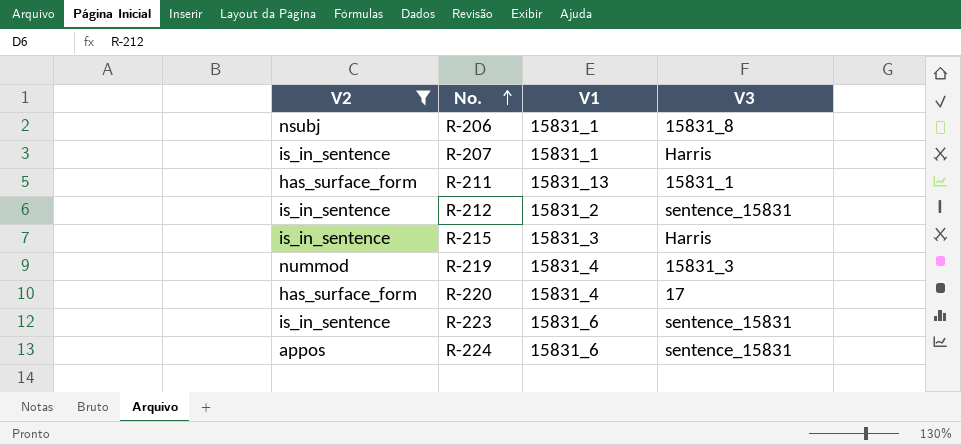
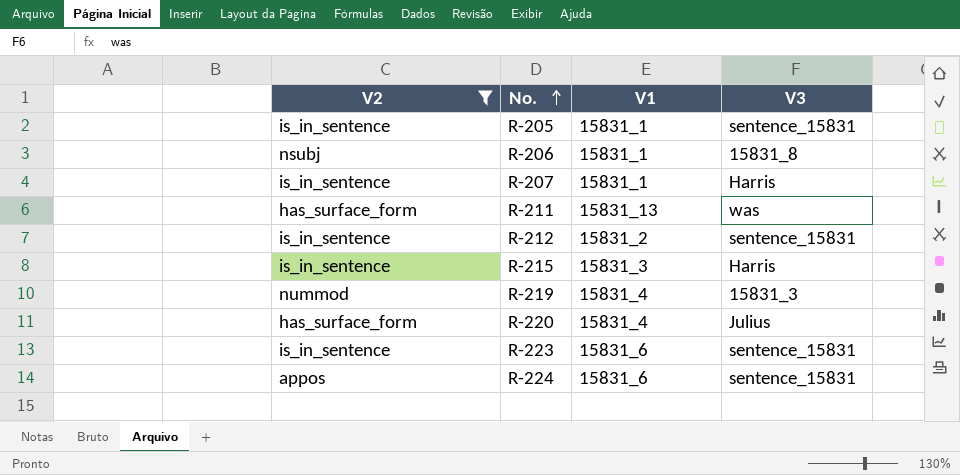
row R-205: none -> is_in_sentence | 15831_1 | sentence_15831
R-211 | V3: 15831_1 -> was
R-220 | V3: 17 -> Julius

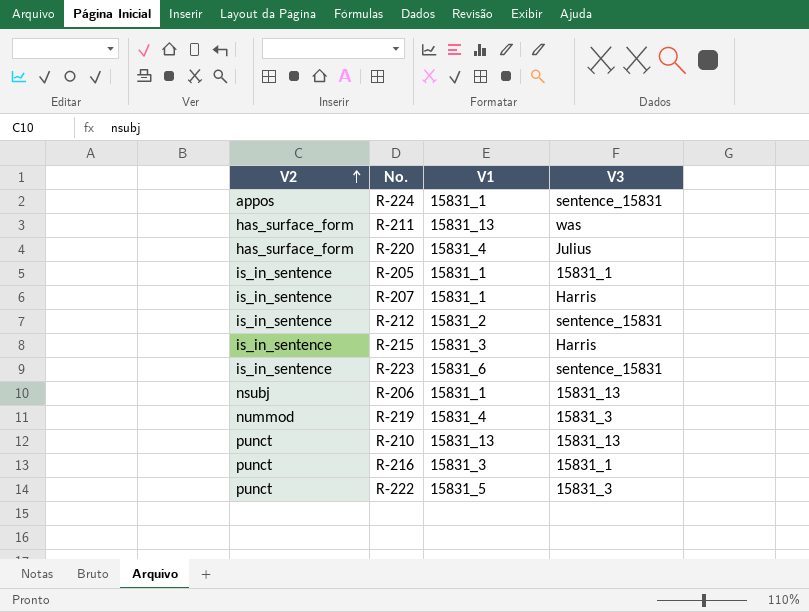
filter: V2 != punct -> none
row order: No. ascending -> V2 ascending
R-224 | V1: 15831_6 -> 15831_1
R-205 | V3: sentence_15831 -> 15831_1
R-206 | V3: 15831_8 -> 15831_13

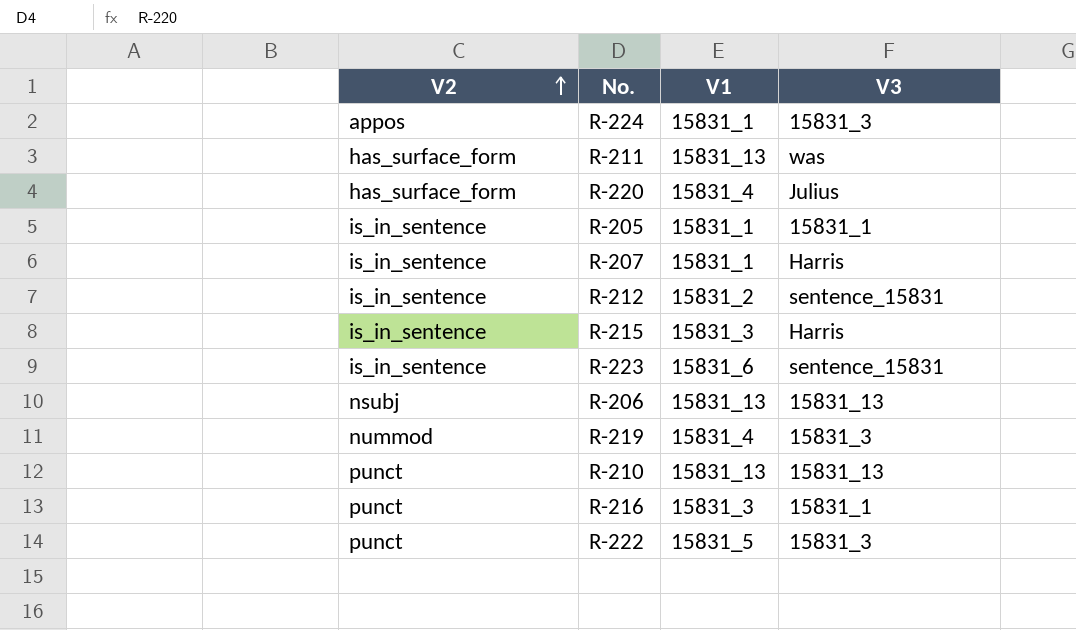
R-224 | V3: sentence_15831 -> 15831_3
R-206 | V1: 15831_1 -> 15831_13

